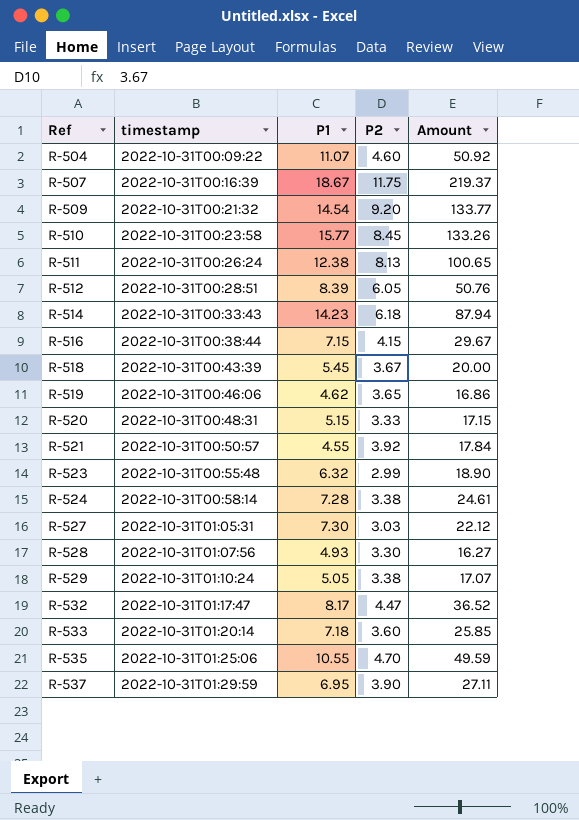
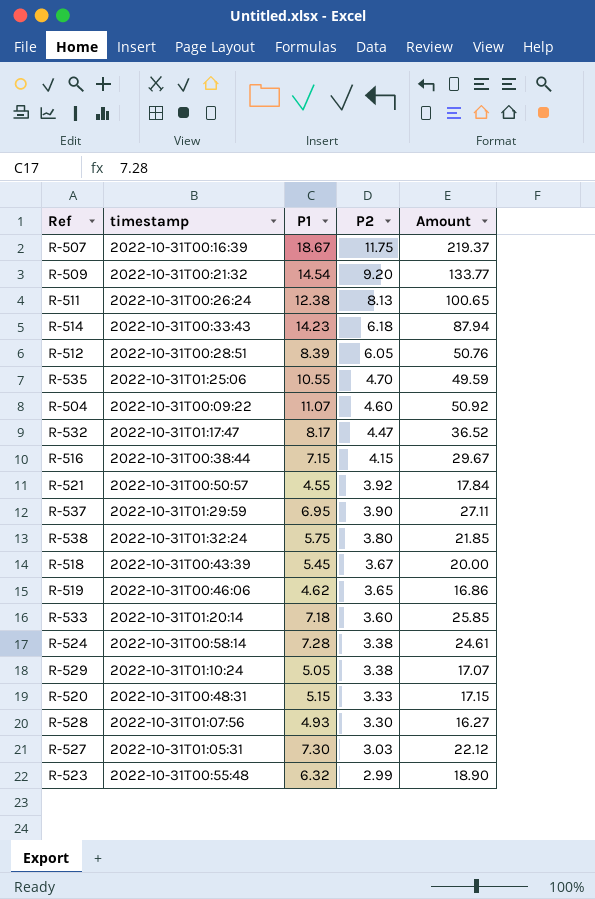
row order: Ref ascending -> P2 descending
row R-510: 2022-10-31T00:23:58 | 15.77 | 8.45 | 133.26 -> none
row R-538: none -> 2022-10-31T01:32:24 | 5.75 | 3.80 | 21.85

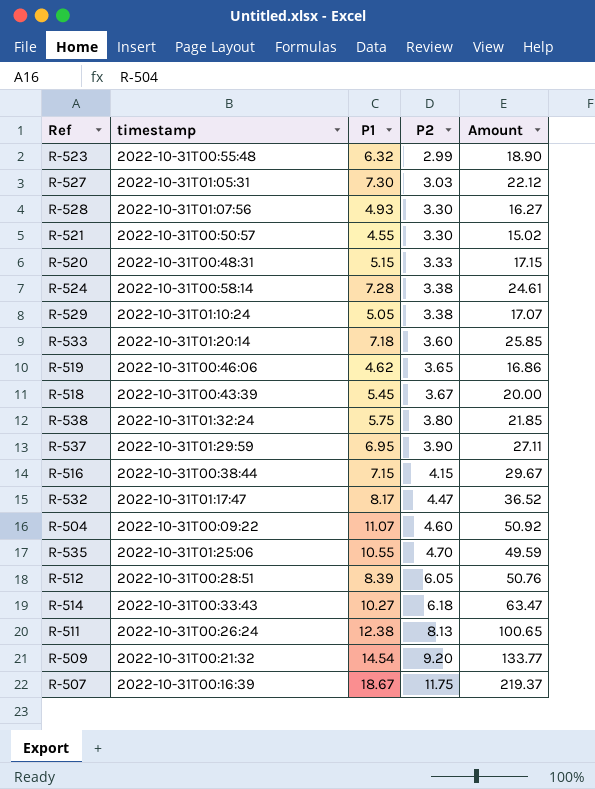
row order: P2 descending -> P2 ascending
R-521 | P2: 3.92 -> 3.30
R-521 | Amount: 17.84 -> 15.02
R-514 | P1: 14.23 -> 10.27
R-514 | Amount: 87.94 -> 63.47

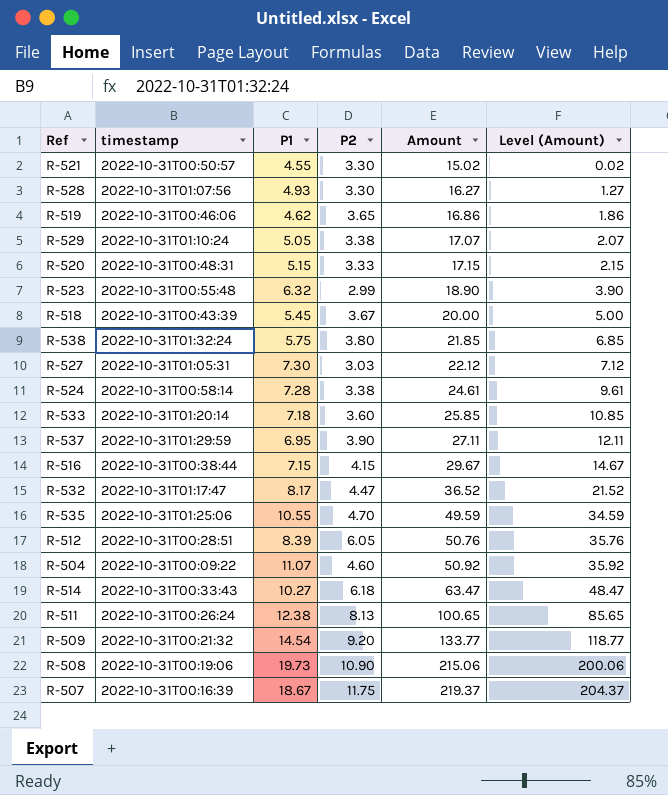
row order: P2 ascending -> Amount ascending
column Level (Amount) | formula: none -> [Amount] - 15
row R-508: none -> 2022-10-31T00:19:06 | 19.73 | 10.90 | 215.06 | 200.06

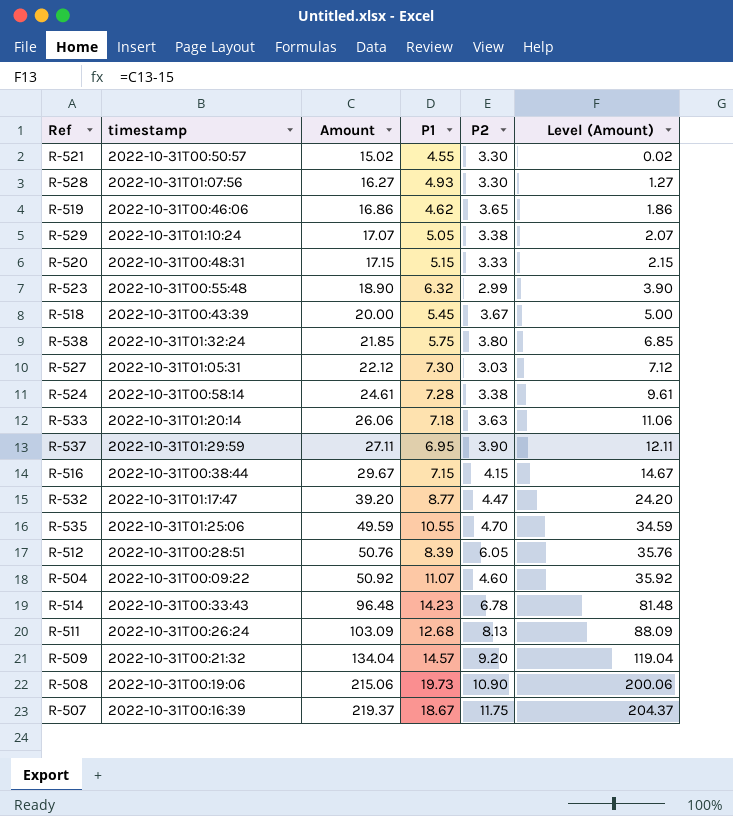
column Amount | position: 5 -> 3
R-533 | Amount: 25.85 -> 26.06
R-533 | P2: 3.60 -> 3.63
R-533 | Level (Amount): 10.85 -> 11.06
R-532 | Amount: 36.52 -> 39.20
R-532 | P1: 8.17 -> 8.77
R-532 | Level (Amount): 21.52 -> 24.20
R-514 | Amount: 63.47 -> 96.48
R-514 | P1: 10.27 -> 14.23
R-514 | P2: 6.18 -> 6.78
R-514 | Level (Amount): 48.47 -> 81.48
R-511 | Amount: 100.65 -> 103.09
R-511 | P1: 12.38 -> 12.68
R-511 | Level (Amount): 85.65 -> 88.09
R-509 | Amount: 133.77 -> 134.04
R-509 | P1: 14.54 -> 14.57
R-509 | Level (Amount): 118.77 -> 119.04

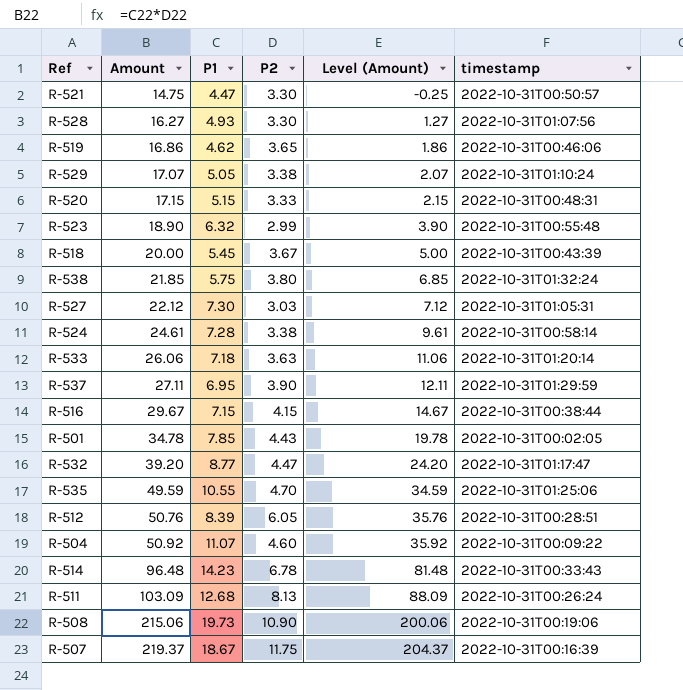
column timestamp | position: 2 -> 6
row R-509: 2022-10-31T00:21:32 | 134.04 | 14.57 | 9.20 | 119.04 -> none
R-521 | Amount: 15.02 -> 14.75
R-521 | P1: 4.55 -> 4.47
R-521 | Level (Amount): 0.02 -> -0.25
row R-501: none -> 34.78 | 7.85 | 4.43 | 19.78 | 2022-10-31T00:02:05

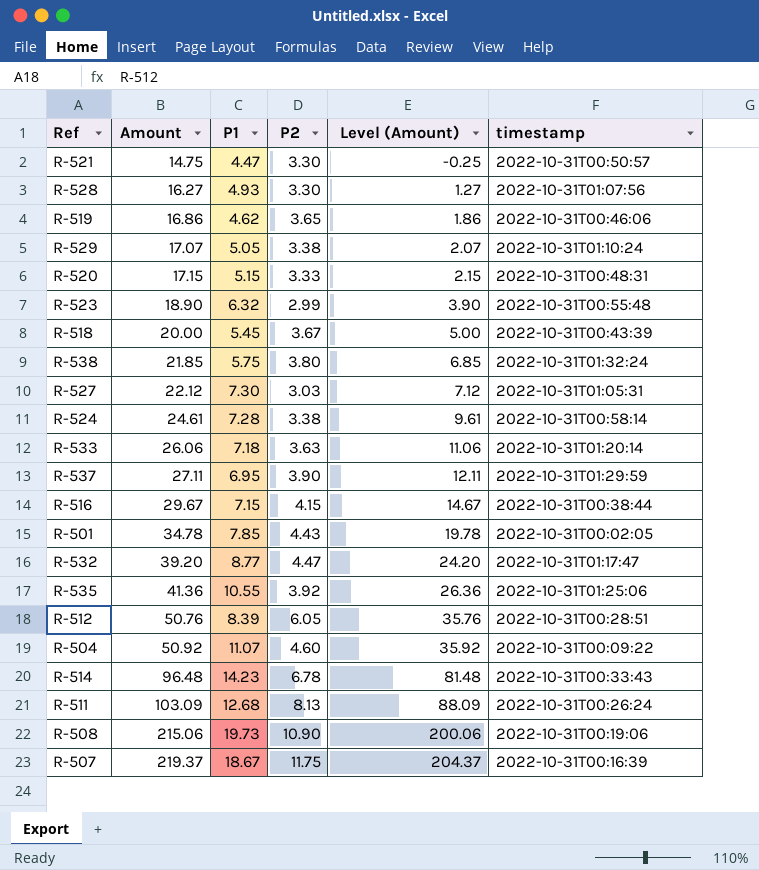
R-535 | Amount: 49.59 -> 41.36
R-535 | P2: 4.70 -> 3.92
R-535 | Level (Amount): 34.59 -> 26.36

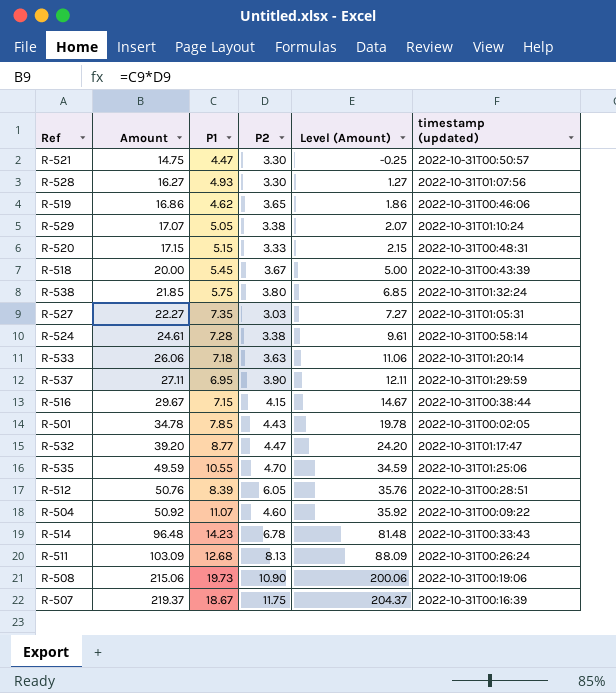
column name: timestamp -> timestamp (updated)
row R-523: 18.90 | 6.32 | 2.99 | 3.90 | 2022-10-31T00:55:48 -> none
R-527 | Amount: 22.12 -> 22.27
R-527 | P1: 7.30 -> 7.35
R-527 | Level (Amount): 7.12 -> 7.27
R-535 | Amount: 41.36 -> 49.59
R-535 | P2: 3.92 -> 4.70
R-535 | Level (Amount): 26.36 -> 34.59

